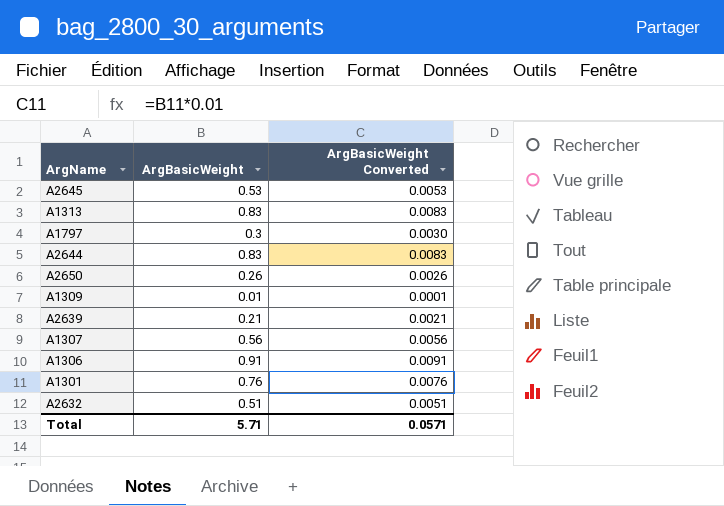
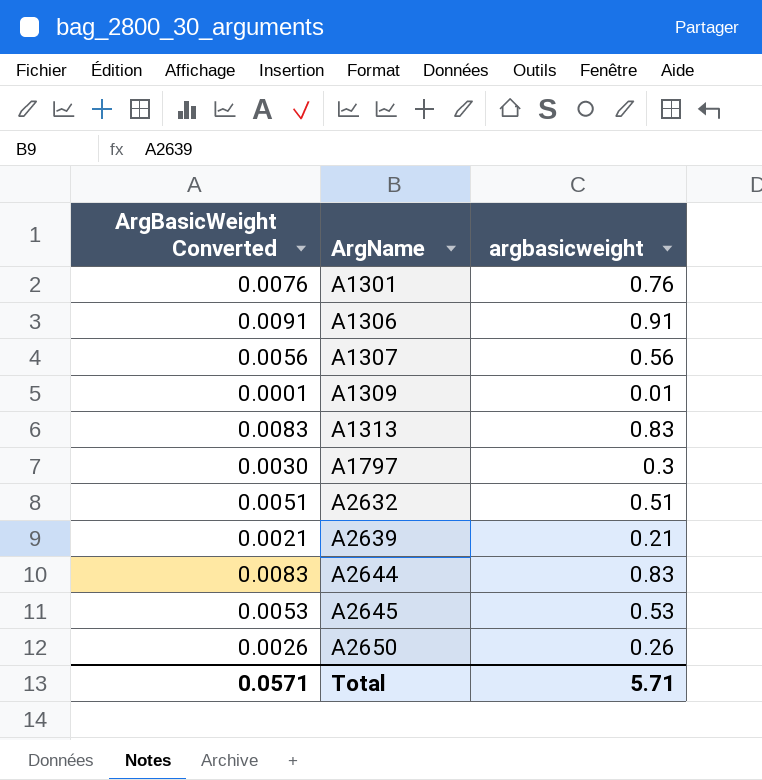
row order: none -> ArgName ascending
column ArgBasicWeight Converted | position: 3 -> 1
column name: ArgBasicWeight -> argbasicweight

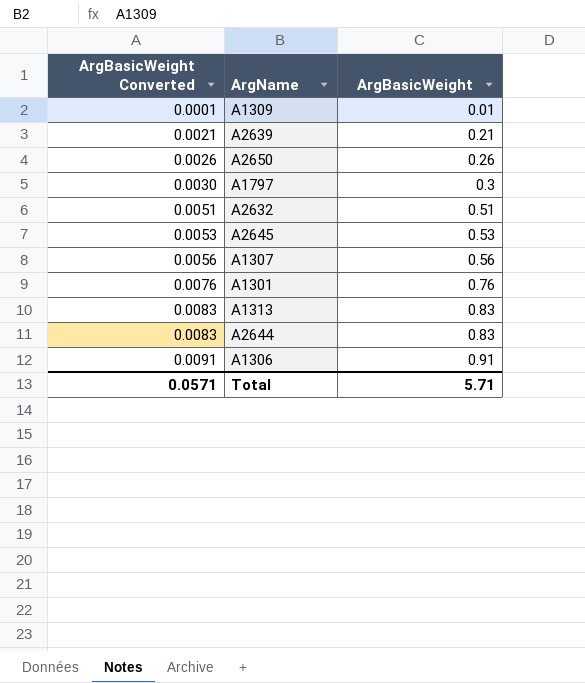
row order: ArgName ascending -> ArgBasicWeight Converted ascending
column name: argbasicweight -> ArgBasicWeight

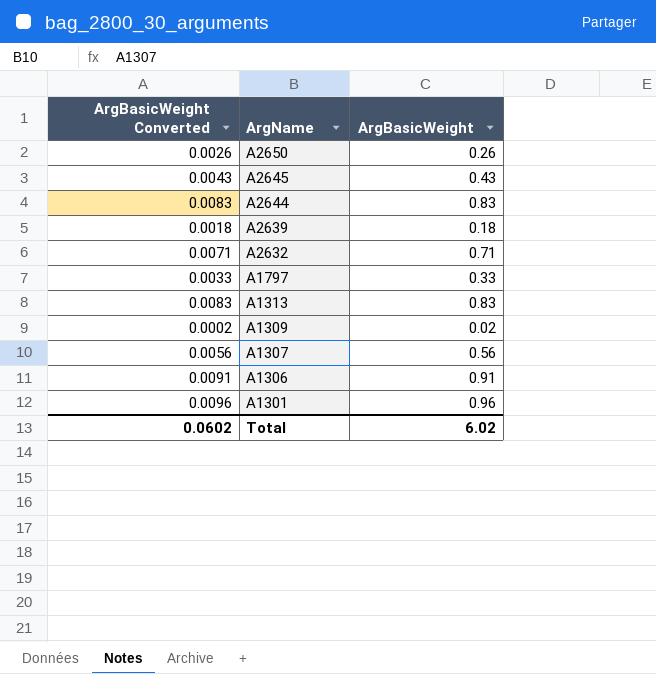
row order: ArgBasicWeight Converted ascending -> ArgName descending
A2645 | ArgBasicWeight Converted: 0.0053 -> 0.0043
A2645 | ArgBasicWeight: 0.53 -> 0.43
A2639 | ArgBasicWeight Converted: 0.0021 -> 0.0018
A2639 | ArgBasicWeight: 0.21 -> 0.18
A2632 | ArgBasicWeight Converted: 0.0051 -> 0.0071
A2632 | ArgBasicWeight: 0.51 -> 0.71
A1797 | ArgBasicWeight Converted: 0.0030 -> 0.0033
A1797 | ArgBasicWeight: 0.3 -> 0.33
A1309 | ArgBasicWeight Converted: 0.0001 -> 0.0002
A1309 | ArgBasicWeight: 0.01 -> 0.02
A1301 | ArgBasicWeight Converted: 0.0076 -> 0.0096
A1301 | ArgBasicWeight: 0.76 -> 0.96
Total | ArgBasicWeight Converted: 0.0571 -> 0.0602
Total | ArgBasicWeight: 5.71 -> 6.02

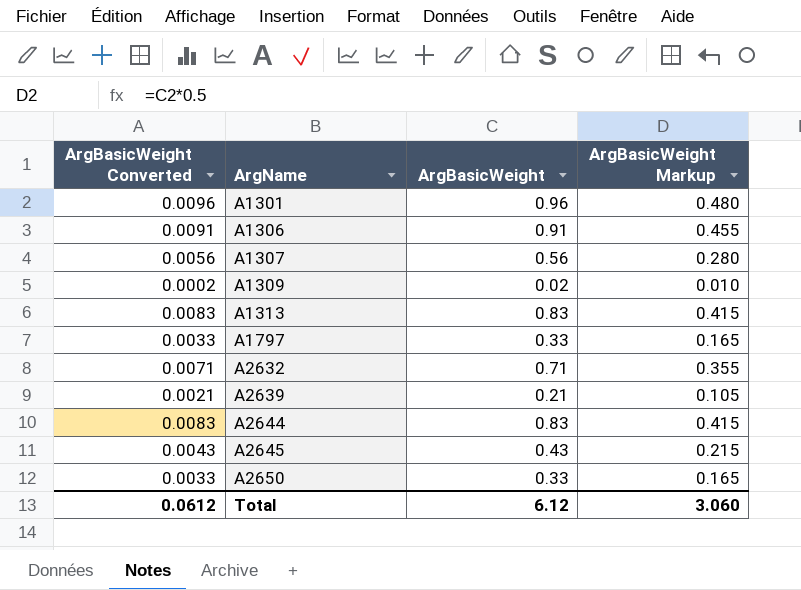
row order: ArgName descending -> ArgName ascending
column ArgBasicWeight Markup | formula: none -> [ArgBasicWeight] * 0.5
A2639 | ArgBasicWeight Converted: 0.0018 -> 0.0021
A2639 | ArgBasicWeight: 0.18 -> 0.21
A2650 | ArgBasicWeight Converted: 0.0026 -> 0.0033
A2650 | ArgBasicWeight: 0.26 -> 0.33
Total | ArgBasicWeight Converted: 0.0602 -> 0.0612
Total | ArgBasicWeight: 6.02 -> 6.12

